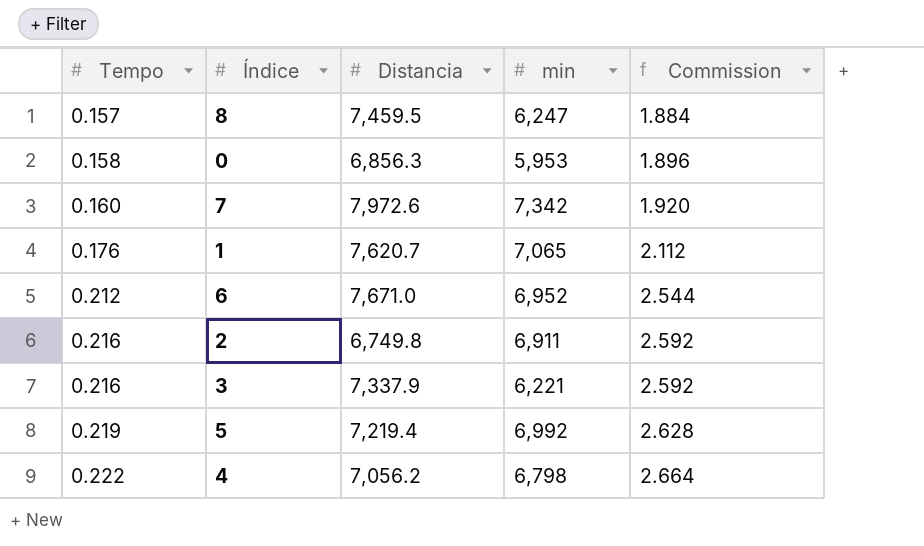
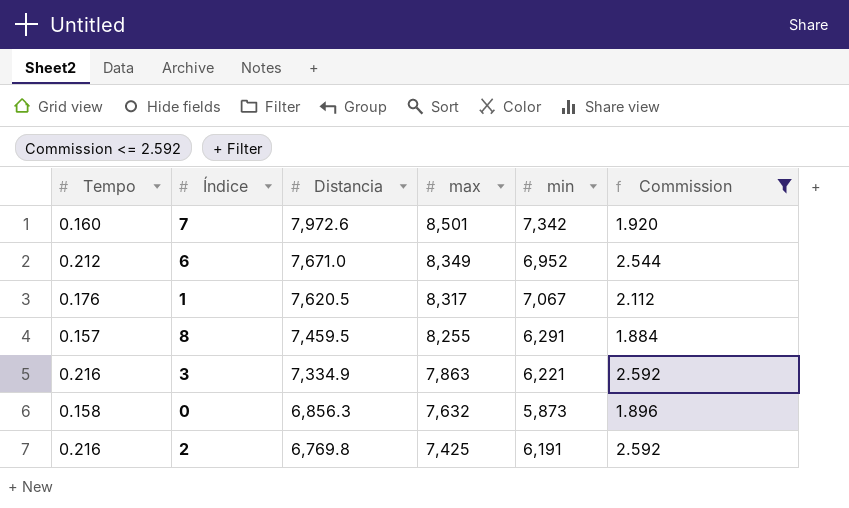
filter: none -> Commission <= 2.592
row order: Tempo ascending -> Distancia descending
column max | position: none -> 4
1 | Distancia: 7,620.7 -> 7,620.5
1 | min: 7,065 -> 7,067
8 | min: 6,247 -> 6,291
3 | Distancia: 7,337.9 -> 7,334.9
0 | min: 5,953 -> 5,873
2 | Distancia: 6,749.8 -> 6,769.8
2 | min: 6,911 -> 6,191

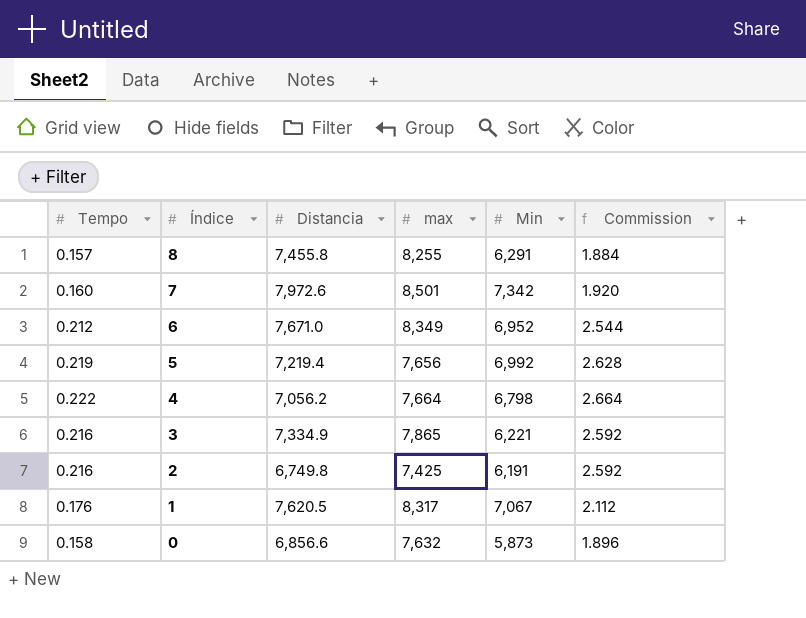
filter: Commission <= 2.592 -> none
row order: Distancia descending -> Índice descending
column name: min -> Min
8 | Distancia: 7,459.5 -> 7,455.8
3 | max: 7,863 -> 7,865
2 | Distancia: 6,769.8 -> 6,749.8
0 | Distancia: 6,856.3 -> 6,856.6

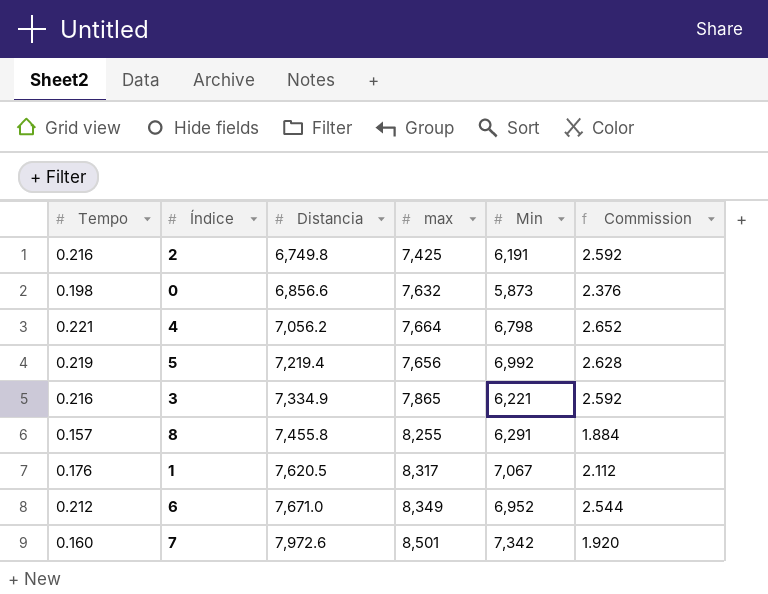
row order: Índice descending -> Distancia ascending
0 | Tempo: 0.158 -> 0.198
0 | Commission: 1.896 -> 2.376
4 | Tempo: 0.222 -> 0.221
4 | Commission: 2.664 -> 2.652

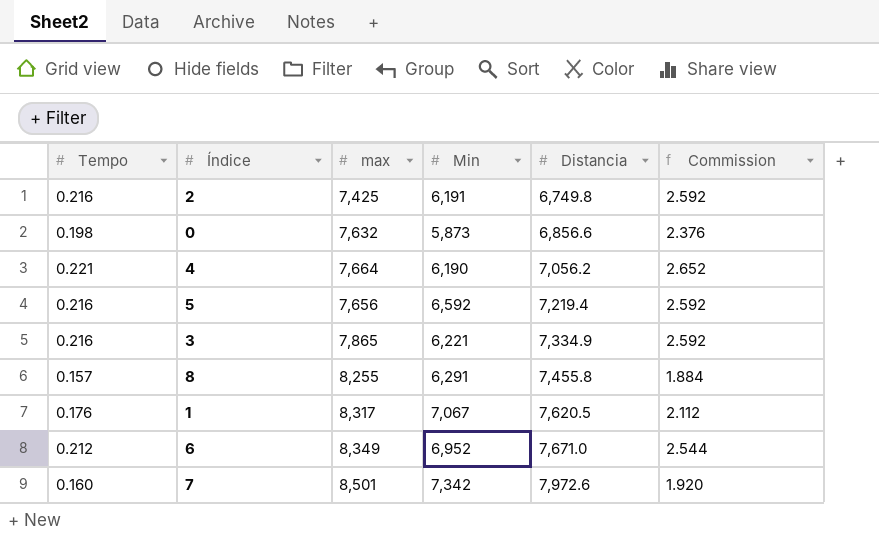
column Distancia | position: 3 -> 5
4 | Min: 6,798 -> 6,190
5 | Tempo: 0.219 -> 0.216
5 | Min: 6,992 -> 6,592
5 | Commission: 2.628 -> 2.592

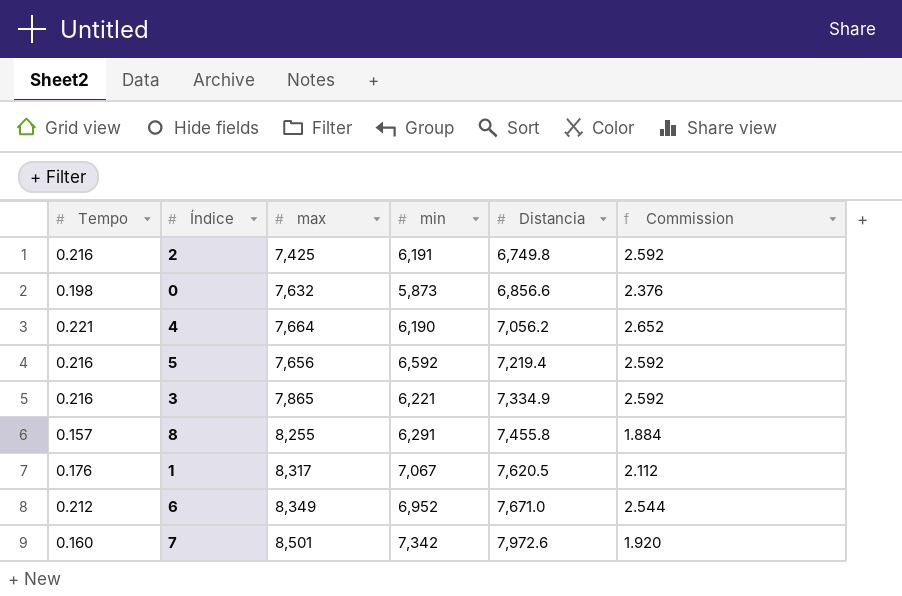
column name: Min -> min

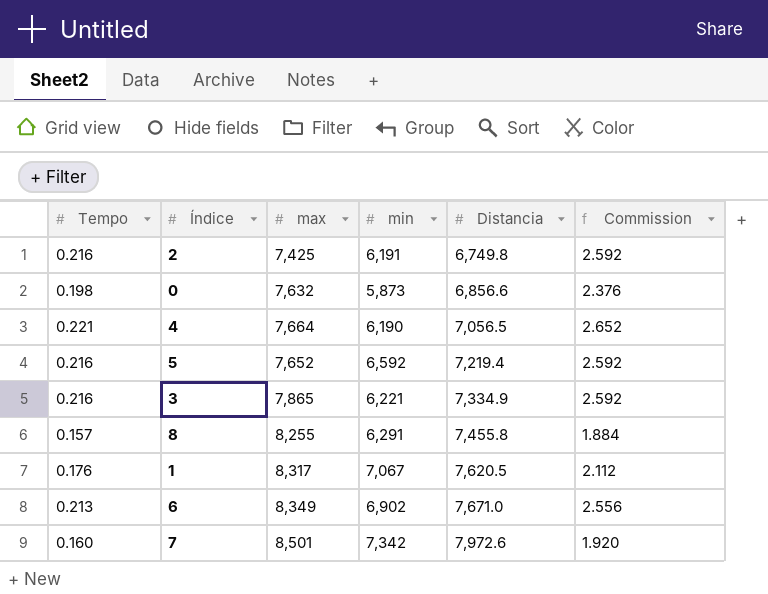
4 | Distancia: 7,056.2 -> 7,056.5
5 | max: 7,656 -> 7,652
6 | Tempo: 0.212 -> 0.213
6 | min: 6,952 -> 6,902
6 | Commission: 2.544 -> 2.556

